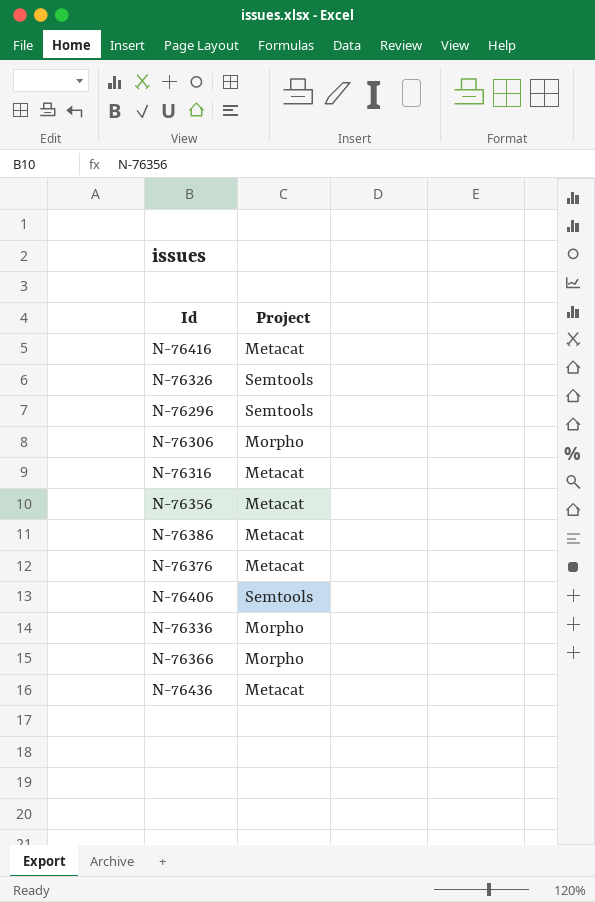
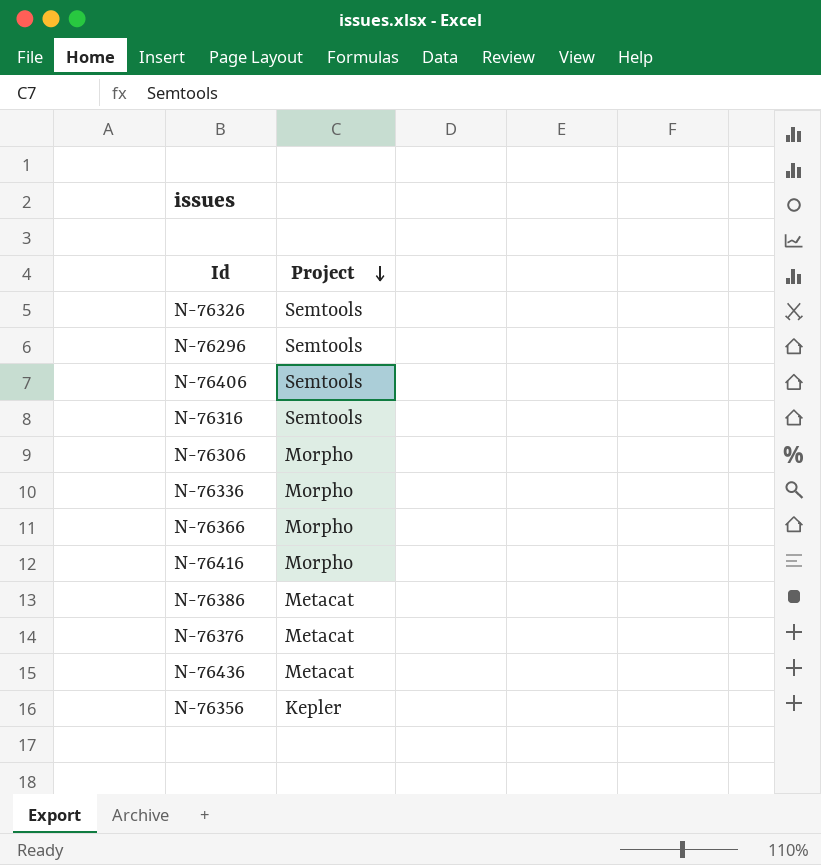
row order: none -> Project descending
N-76316 | Project: Metacat -> Semtools
N-76416 | Project: Metacat -> Morpho
N-76356 | Project: Metacat -> Kepler

